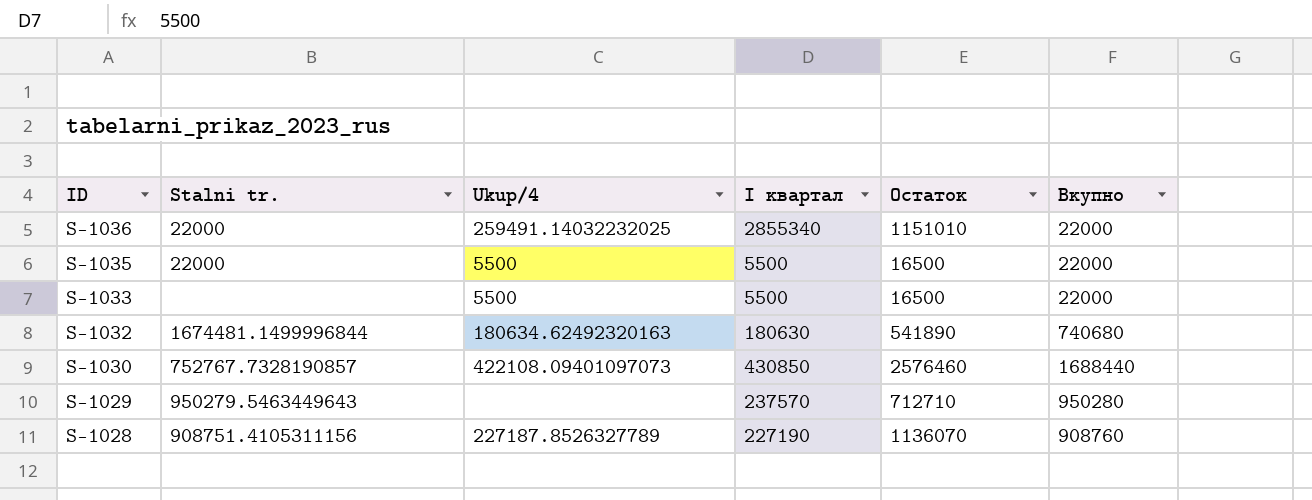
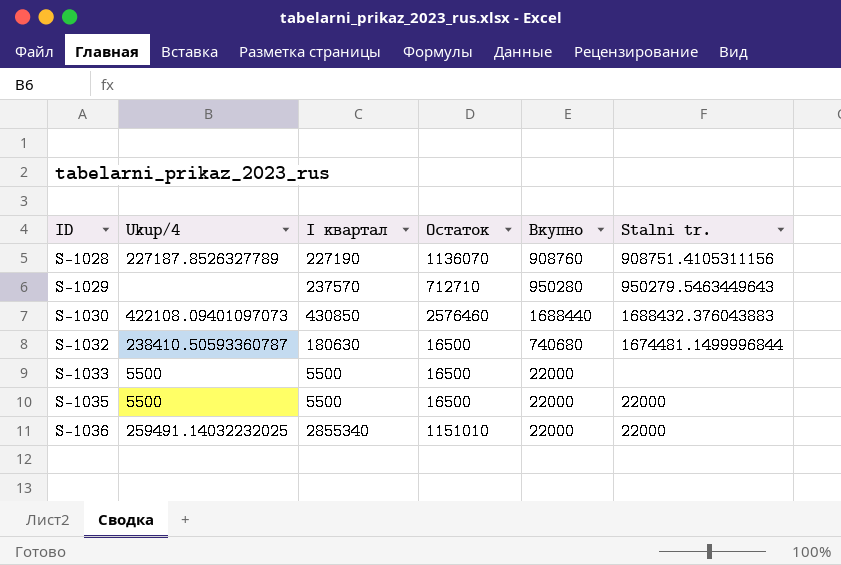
row order: ID descending -> ID ascending
column Stalni tr. | position: 2 -> 6
S-1030 | Stalni tr.: 752767.7328190857 -> 1688432.376043883
S-1032 | Ukup/4: 180634.62492320163 -> 238410.50593360787
S-1032 | Oстаток: 541890 -> 16500

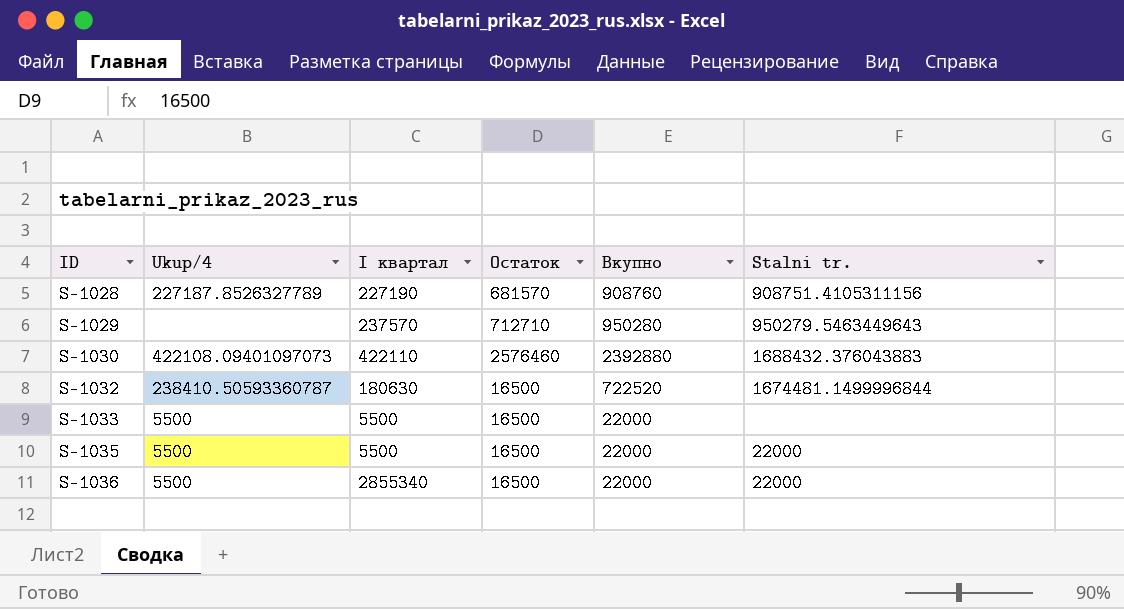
S-1028 | Oстаток: 1136070 -> 681570
S-1030 | I квартал: 430850 -> 422110
S-1030 | Вкупно: 1688440 -> 2392880
S-1032 | Вкупно: 740680 -> 722520
S-1036 | Ukup/4: 259491.14032232025 -> 5500
S-1036 | Oстаток: 1151010 -> 16500

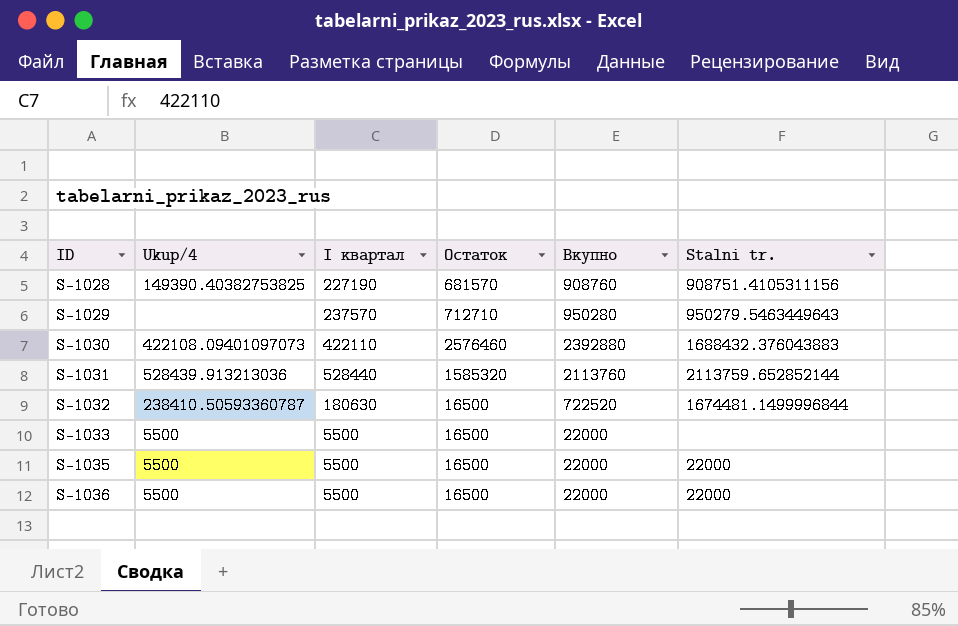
S-1028 | Ukup/4: 227187.8526327789 -> 149390.40382753825
row S-1031: none -> 528439.913213036 | 528440 | 1585320 | 2113760 | 2113759.652852144
S-1036 | I квартал: 2855340 -> 5500

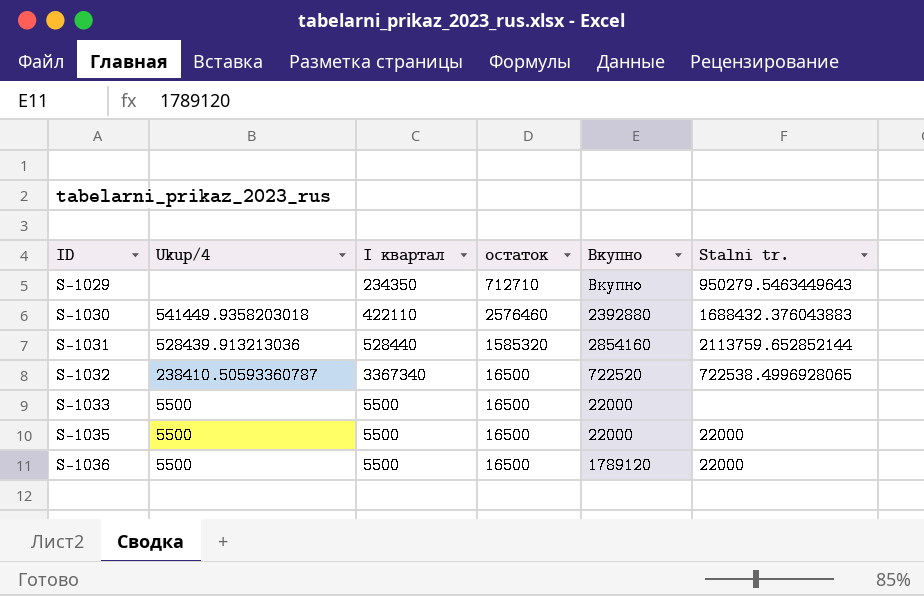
column name: Oстаток -> oстаток
row S-1028: 149390.40382753825 | 227190 | 681570 | 908760 | 908751.4105311156 -> none
S-1029 | I квартал: 237570 -> 234350
S-1029 | Вкупно: 950280 -> Вкупно
S-1030 | Ukup/4: 422108.09401097073 -> 541449.9358203018
S-1031 | Вкупно: 2113760 -> 2854160
S-1032 | I квартал: 180630 -> 3367340
S-1032 | Stalni tr.: 1674481.1499996844 -> 722538.4996928065
S-1036 | Вкупно: 22000 -> 1789120

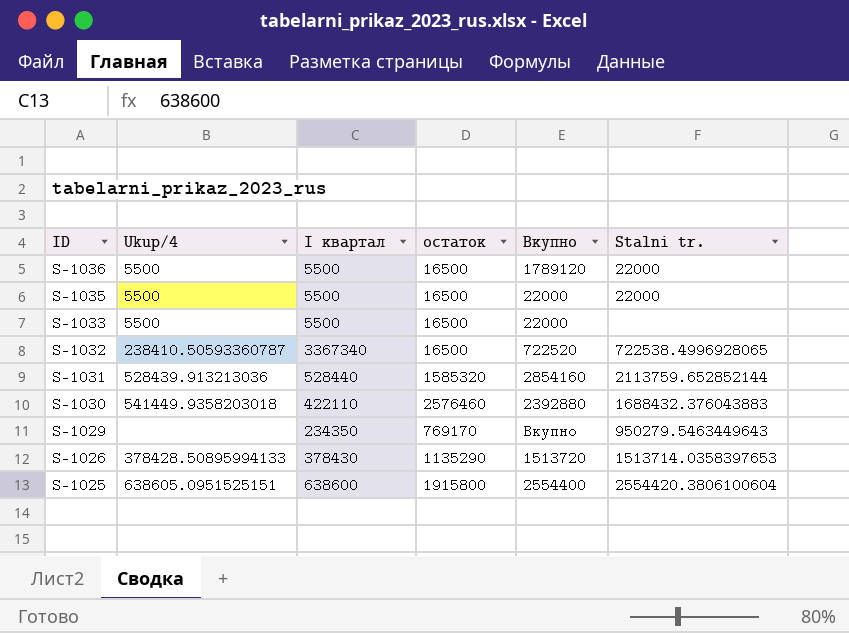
row order: ID ascending -> ID descending
S-1029 | oстаток: 712710 -> 769170
row S-1026: none -> 378428.50895994133 | 378430 | 1135290 | 1513720 | 1513714.0358397653
row S-1025: none -> 638605.0951525151 | 638600 | 1915800 | 2554400 | 2554420.3806100604

